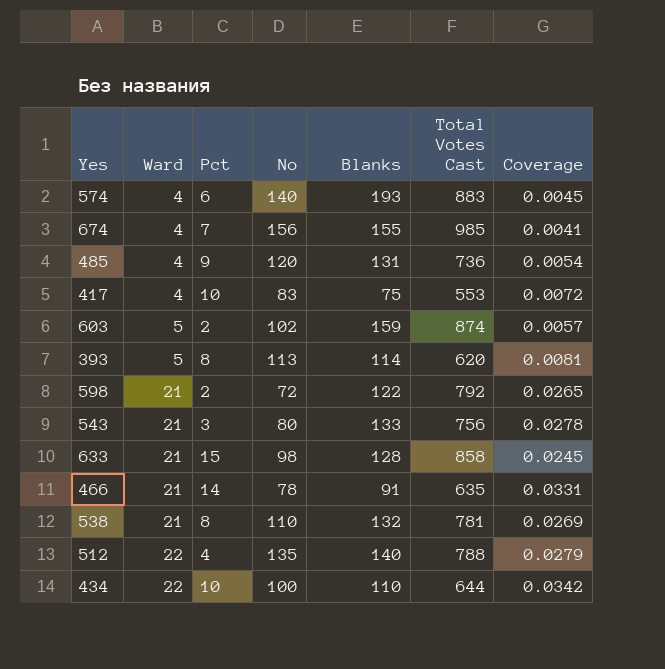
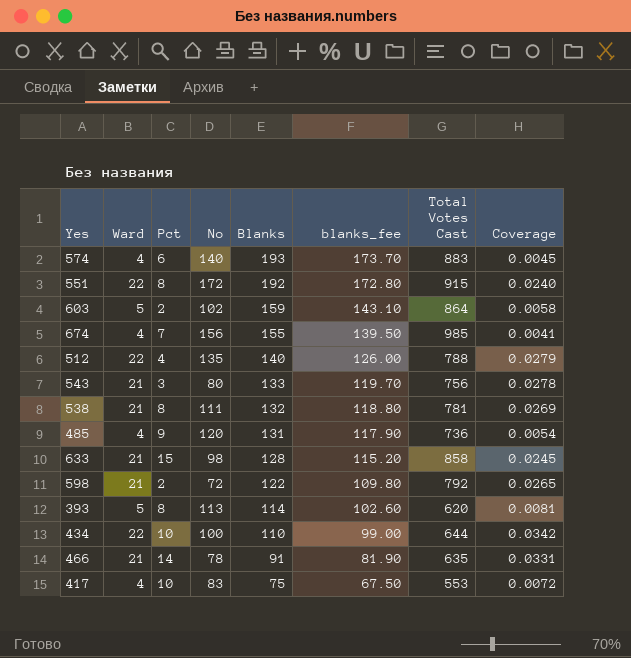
row order: Ward ascending -> Blanks descending
column blanks_fee | formula: none -> [Blanks] * 0.9
row 551: none -> 22 | 8 | 172 | 192 | 172.80 | 915 | 0.0240
603 | Total Votes Cast: 874 -> 864
603 | Coverage: 0.0057 -> 0.0058
538 | No: 110 -> 111

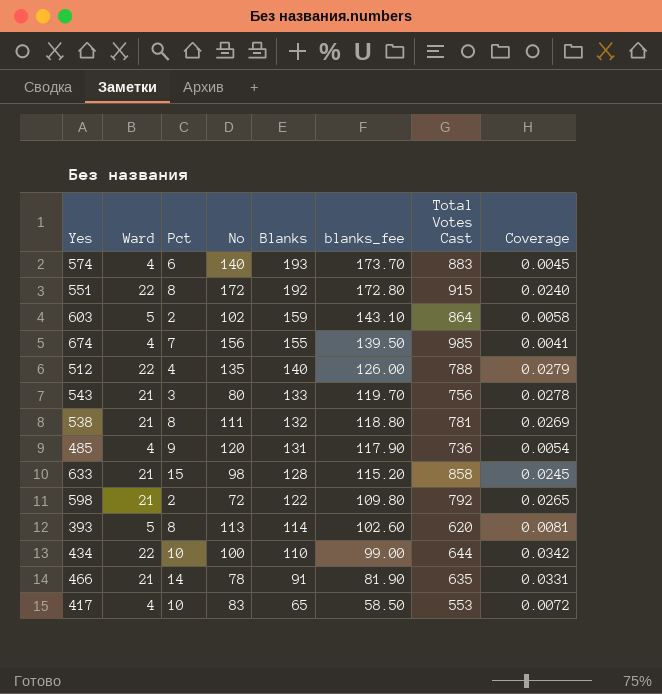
417 | Blanks: 75 -> 65
417 | blanks_fee: 67.50 -> 58.50

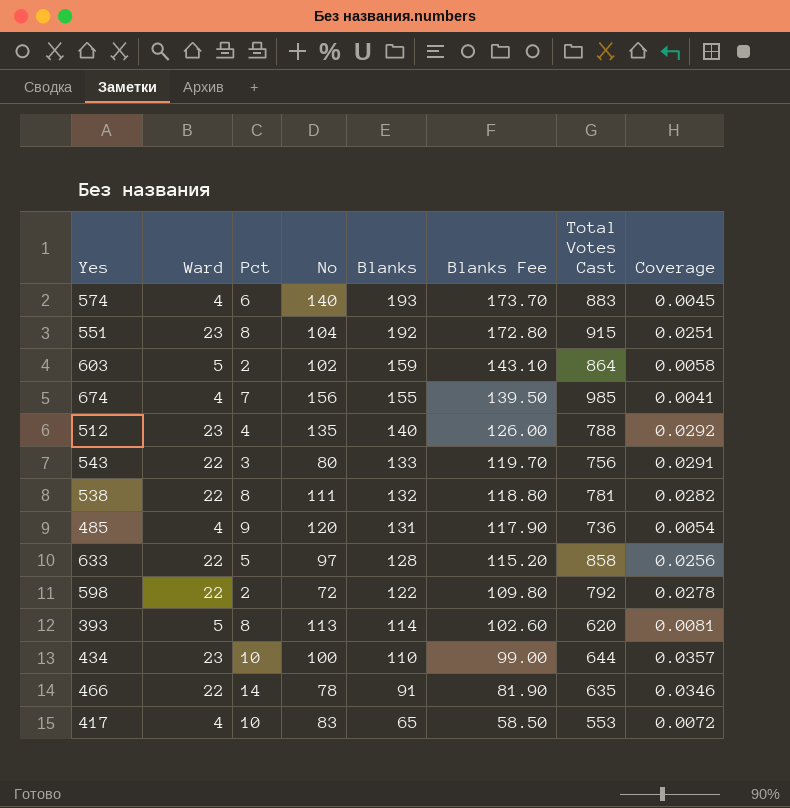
column name: blanks_fee -> Blanks Fee
551 | Ward: 22 -> 23
551 | No: 172 -> 104
551 | Coverage: 0.0240 -> 0.0251
512 | Ward: 22 -> 23
512 | Coverage: 0.0279 -> 0.0292
543 | Ward: 21 -> 22
543 | Coverage: 0.0278 -> 0.0291
538 | Ward: 21 -> 22
538 | Coverage: 0.0269 -> 0.0282
633 | Ward: 21 -> 22
633 | Pct: 15 -> 5
633 | No: 98 -> 97
633 | Coverage: 0.0245 -> 0.0256
598 | Ward: 21 -> 22
598 | Coverage: 0.0265 -> 0.0278
434 | Ward: 22 -> 23
434 | Coverage: 0.0342 -> 0.0357
466 | Ward: 21 -> 22
466 | Coverage: 0.0331 -> 0.0346

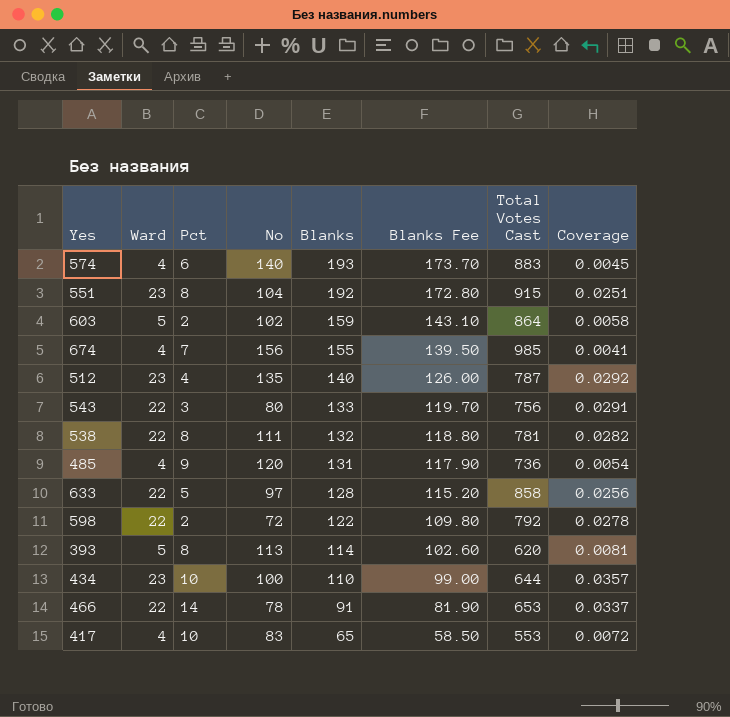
512 | Total Votes Cast: 788 -> 787
466 | Total Votes Cast: 635 -> 653
466 | Coverage: 0.0346 -> 0.0337

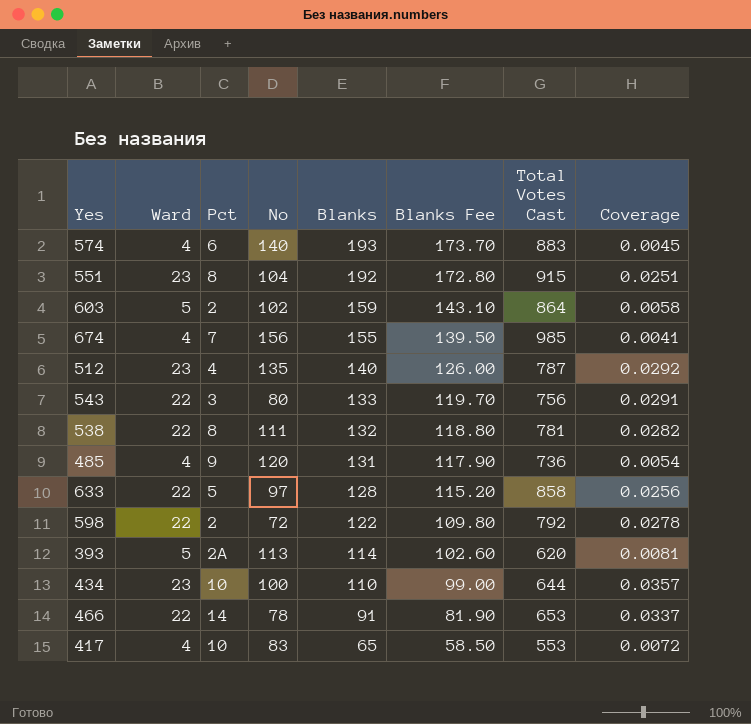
393 | Pct: 8 -> 2A

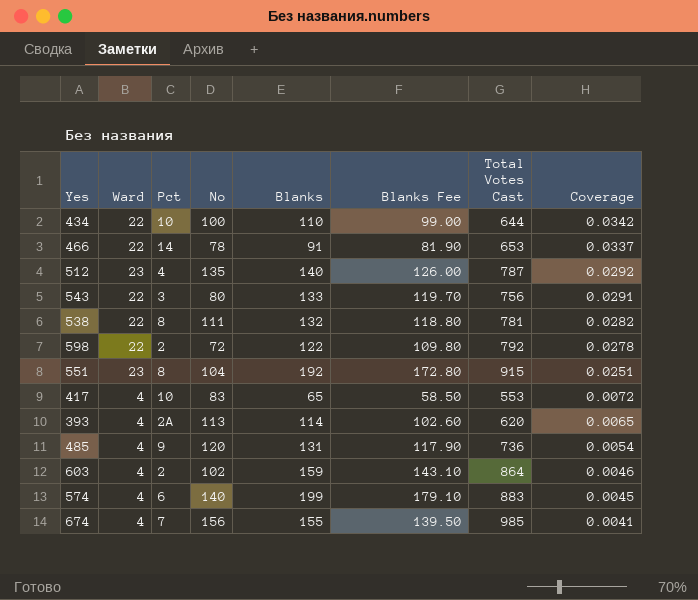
row order: Blanks descending -> Coverage descending
row 633: 22 | 5 | 97 | 128 | 115.20 | 858 | 0.0256 -> none
434 | Ward: 23 -> 22
434 | Coverage: 0.0357 -> 0.0342
393 | Ward: 5 -> 4
393 | Coverage: 0.0081 -> 0.0065
603 | Ward: 5 -> 4
603 | Coverage: 0.0058 -> 0.0046
574 | Blanks: 193 -> 199
574 | Blanks Fee: 173.70 -> 179.10

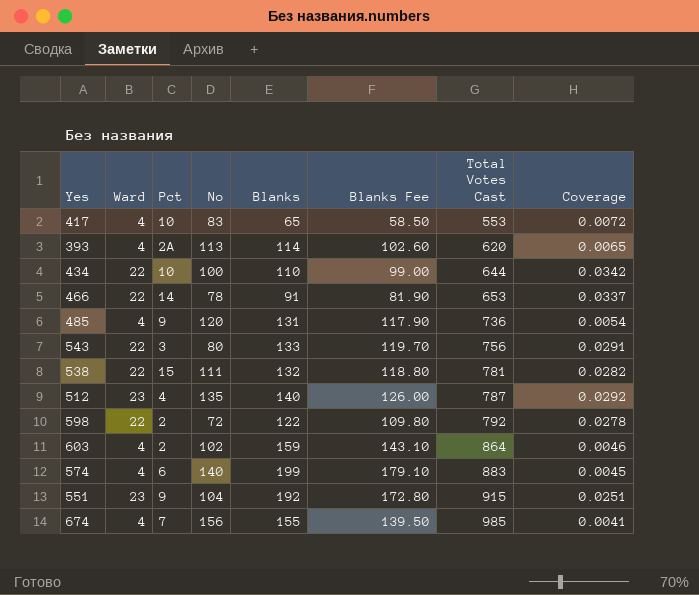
row order: Coverage descending -> Total Votes Cast ascending
538 | Pct: 8 -> 15
551 | Pct: 8 -> 9

